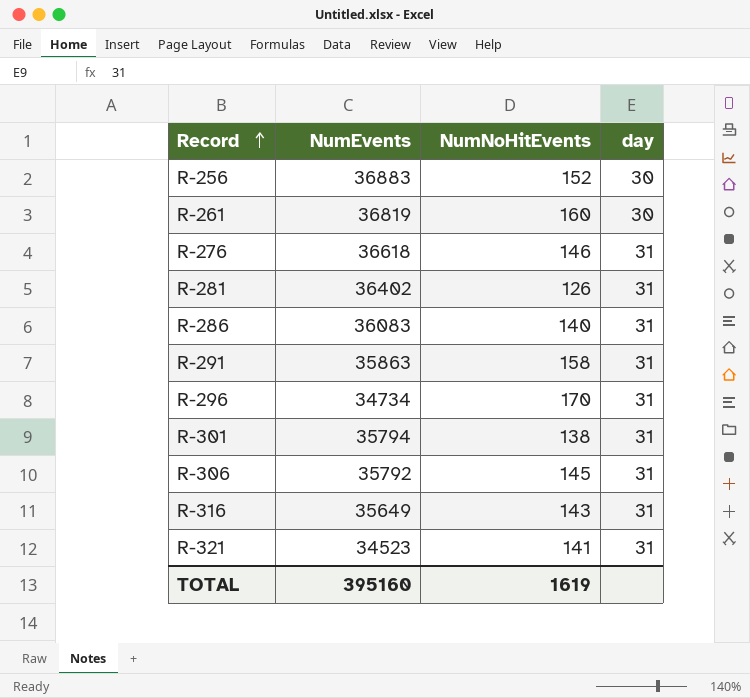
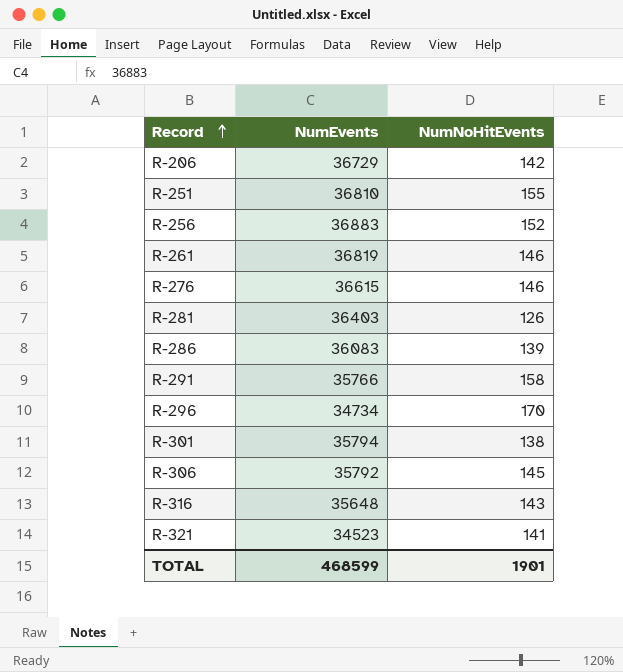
column day | position: 4 -> none
row R-206: none -> 36729 | 142
row R-251: none -> 36810 | 155
R-261 | NumNoHitEvents: 160 -> 146
R-276 | NumEvents: 36618 -> 36615
R-281 | NumEvents: 36402 -> 36403
R-286 | NumNoHitEvents: 140 -> 139
R-291 | NumEvents: 35863 -> 35766
R-316 | NumEvents: 35649 -> 35648
TOTAL | NumEvents: 395160 -> 468599
TOTAL | NumNoHitEvents: 1619 -> 1901

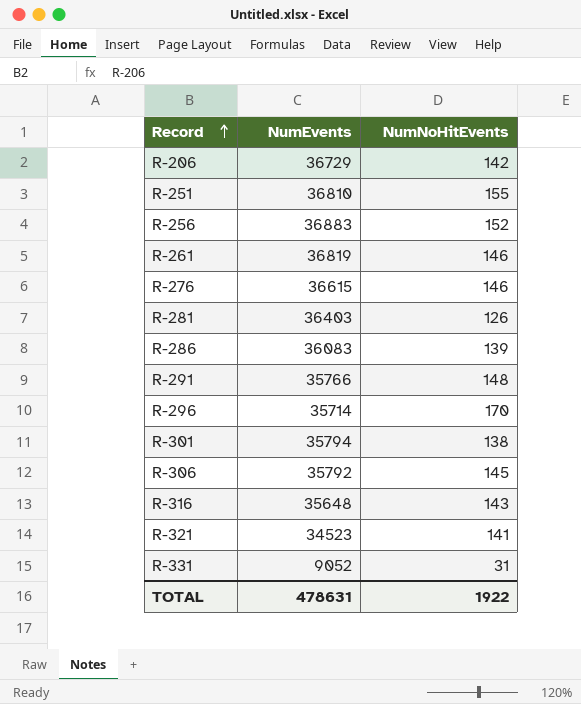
R-291 | NumNoHitEvents: 158 -> 148
R-296 | NumEvents: 34734 -> 35714
row R-331: none -> 9052 | 31
TOTAL | NumEvents: 468599 -> 478631
TOTAL | NumNoHitEvents: 1901 -> 1922

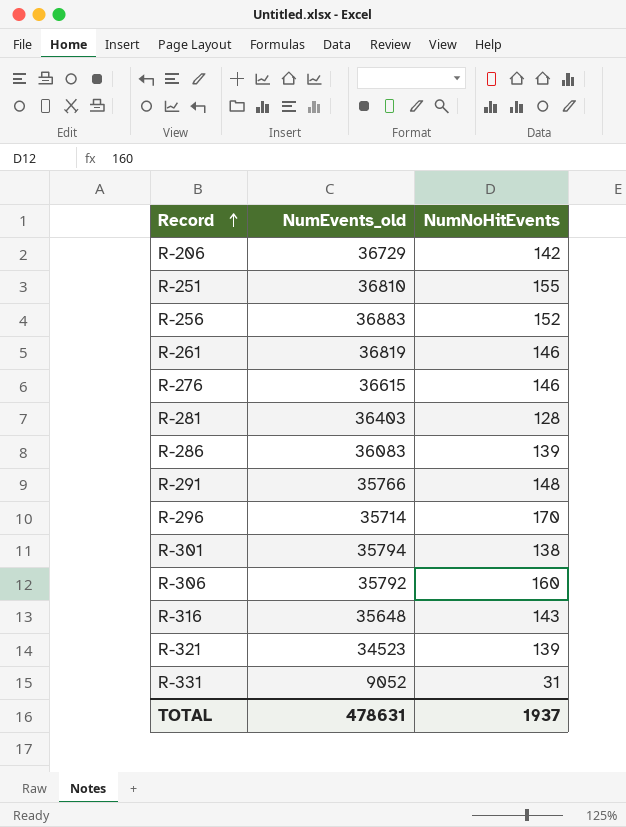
column name: NumEvents -> NumEvents_old
R-281 | NumNoHitEvents: 126 -> 128
R-306 | NumNoHitEvents: 145 -> 160
R-321 | NumNoHitEvents: 141 -> 139
TOTAL | NumNoHitEvents: 1922 -> 1937

